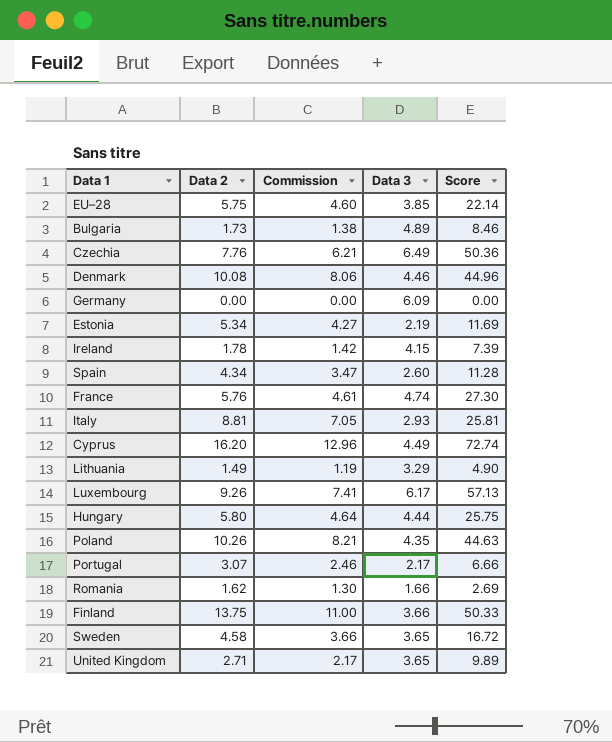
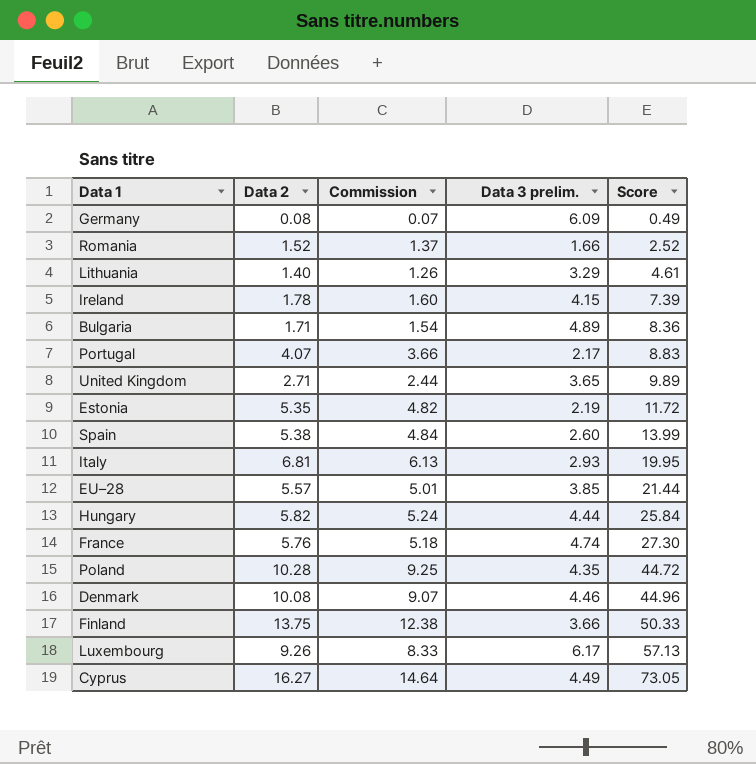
row order: none -> Score ascending
column Commission | formula: [Data 2] * 0.8 -> [Data 2] * 0.9
column name: Data 3 -> Data 3 prelim.
row Czechia: 7.76 | 6.21 | 6.49 | 50.36 -> none
row Sweden: 4.58 | 3.66 | 3.65 | 16.72 -> none
Germany | Data 2: 0.00 -> 0.08
Germany | Score: 0.00 -> 0.49
Romania | Data 2: 1.62 -> 1.52
Romania | Score: 2.69 -> 2.52
Lithuania | Data 2: 1.49 -> 1.40
Lithuania | Score: 4.90 -> 4.61
Bulgaria | Data 2: 1.73 -> 1.71
Bulgaria | Score: 8.46 -> 8.36
Portugal | Data 2: 3.07 -> 4.07
Portugal | Score: 6.66 -> 8.83
Estonia | Data 2: 5.34 -> 5.35
Estonia | Score: 11.69 -> 11.72
Spain | Data 2: 4.34 -> 5.38
Spain | Score: 11.28 -> 13.99
Italy | Data 2: 8.81 -> 6.81
Italy | Score: 25.81 -> 19.95
EU–28 | Data 2: 5.75 -> 5.57
EU–28 | Score: 22.14 -> 21.44
Hungary | Data 2: 5.80 -> 5.82
Hungary | Score: 25.75 -> 25.84
Poland | Data 2: 10.26 -> 10.28
Poland | Score: 44.63 -> 44.72
Cyprus | Data 2: 16.20 -> 16.27
Cyprus | Score: 72.74 -> 73.05

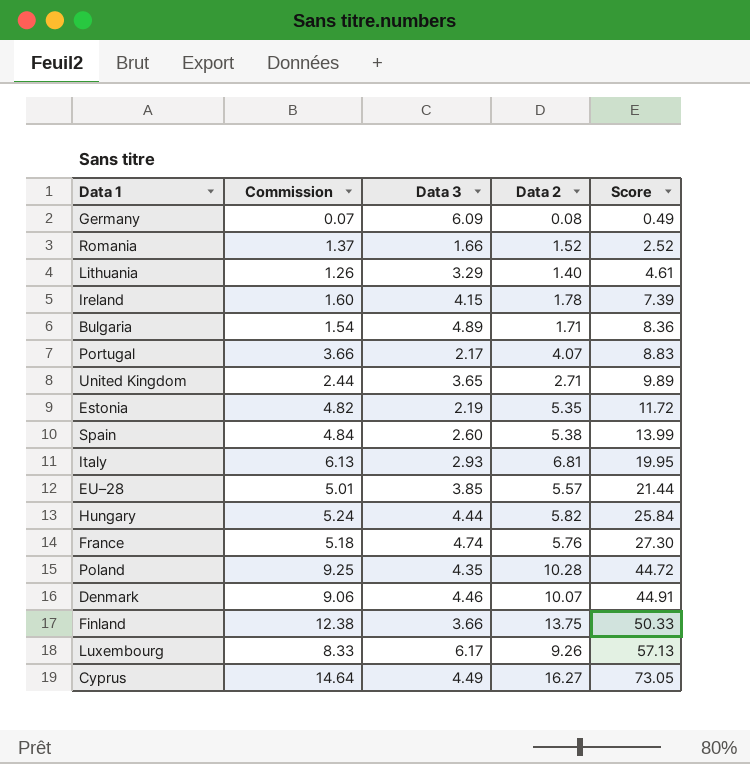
column name: Data 3 prelim. -> Data 3
column Data 2 | position: 2 -> 4
Denmark | Commission: 9.07 -> 9.06
Denmark | Data 2: 10.08 -> 10.07
Denmark | Score: 44.96 -> 44.91

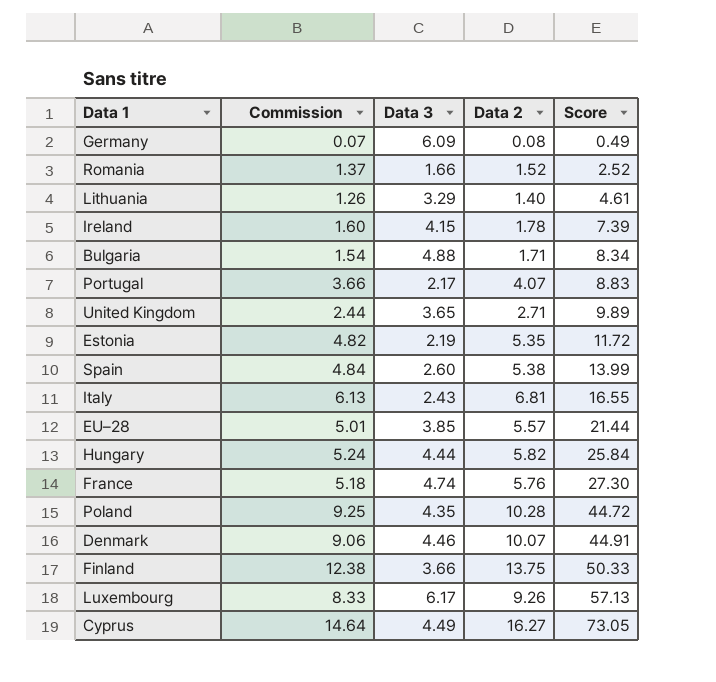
Bulgaria | Data 3: 4.89 -> 4.88
Bulgaria | Score: 8.36 -> 8.34
Italy | Data 3: 2.93 -> 2.43
Italy | Score: 19.95 -> 16.55

